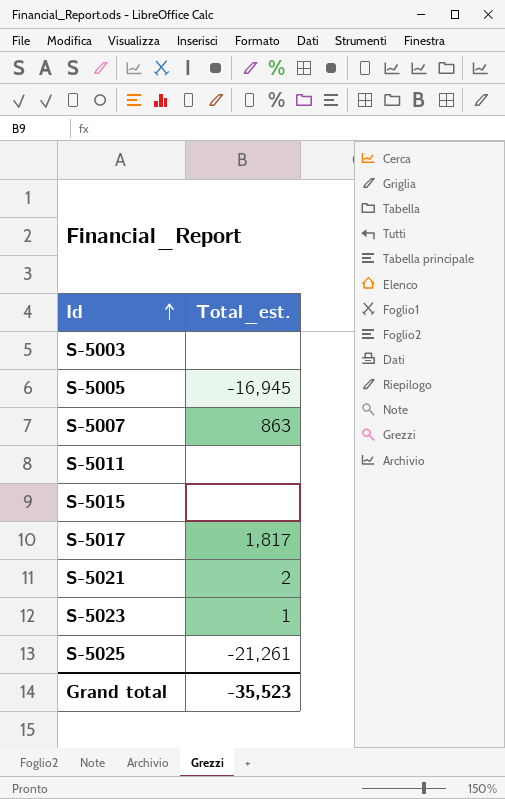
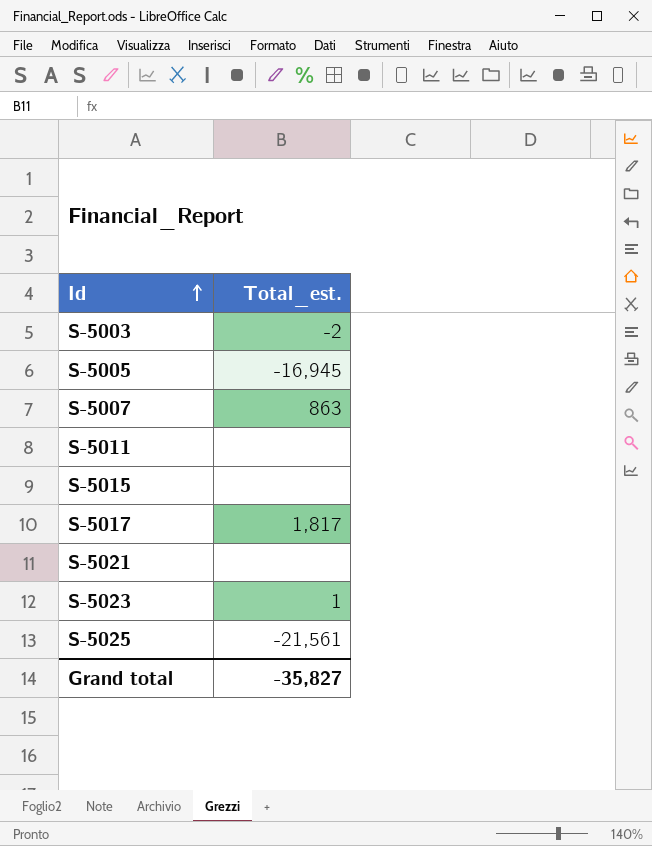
S-5003 | Total_est.: none -> -2
S-5021 | Total_est.: 2 -> none
S-5025 | Total_est.: -21,261 -> -21,561
Grand total | Total_est.: -35,523 -> -35,827

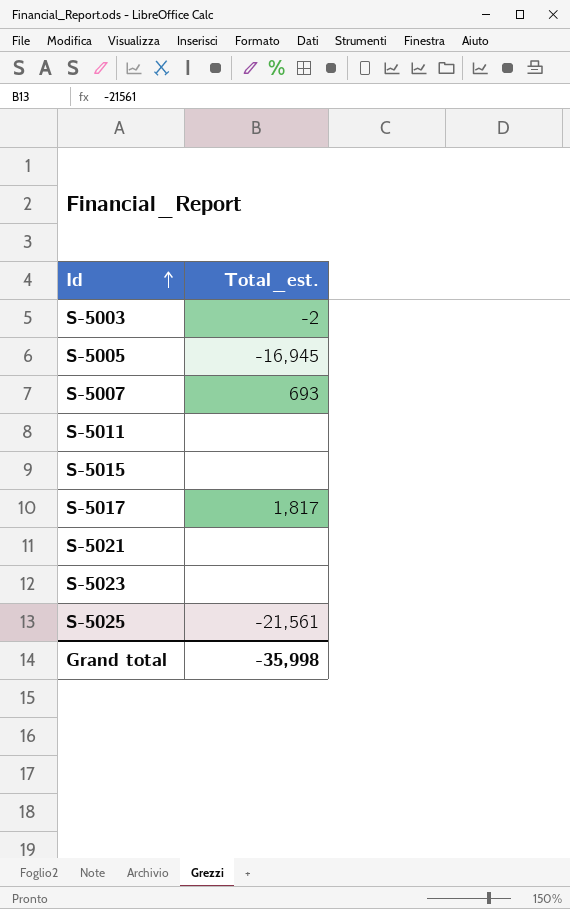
S-5007 | Total_est.: 863 -> 693
S-5023 | Total_est.: 1 -> none
Grand total | Total_est.: -35,827 -> -35,998

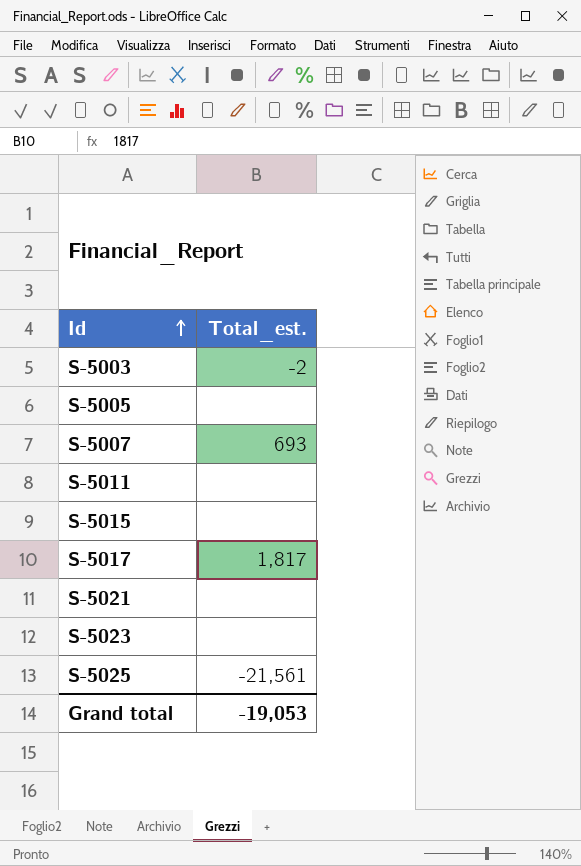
S-5005 | Total_est.: -16,945 -> none
Grand total | Total_est.: -35,998 -> -19,053

